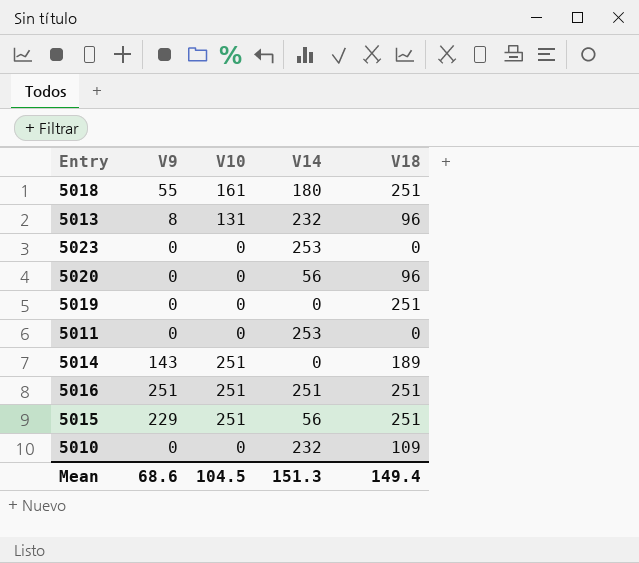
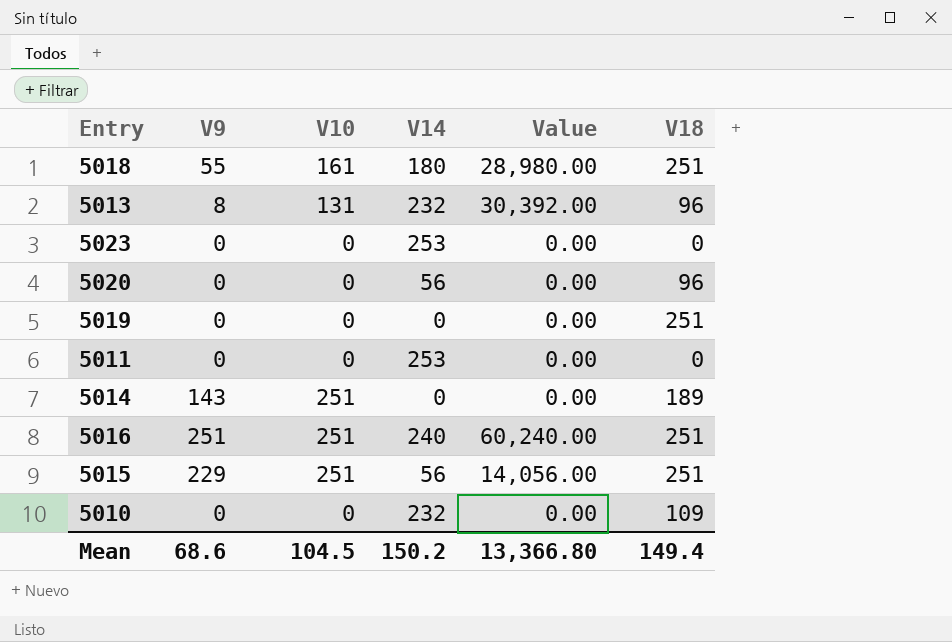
column Value | formula: none -> [V10] * [V14]
5016 | V14: 251 -> 240
Mean | V14: 151.3 -> 150.2

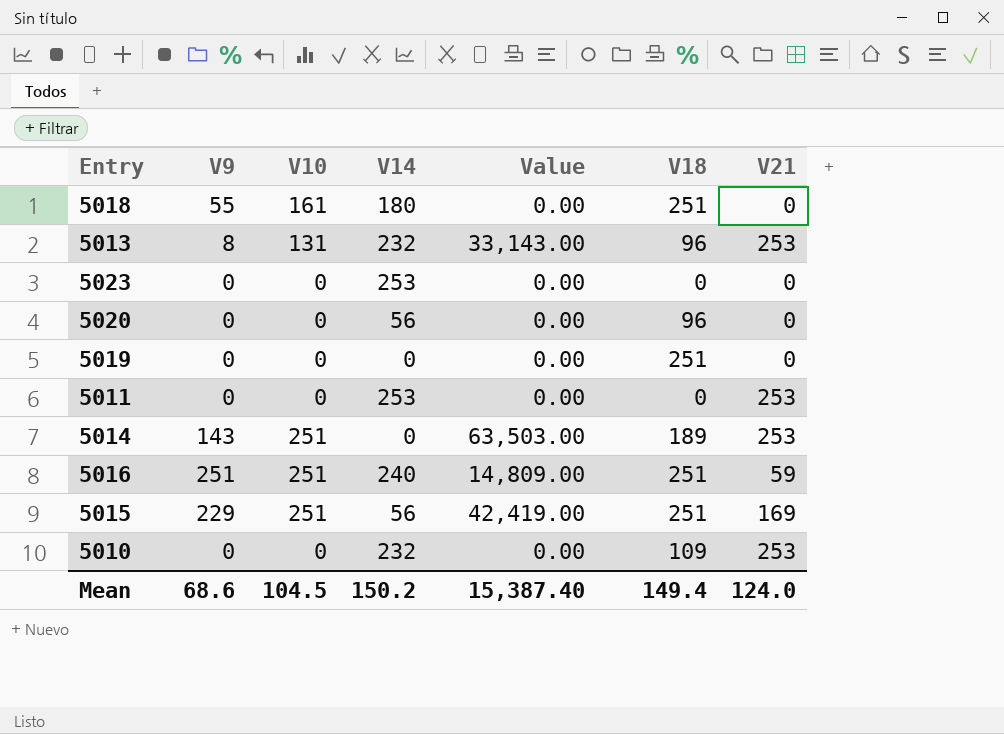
column Value | formula: [V10] * [V14] -> [V10] * [V21]
column V21 | position: none -> 7
Mean | Value: 13,366.80 -> 15,387.40

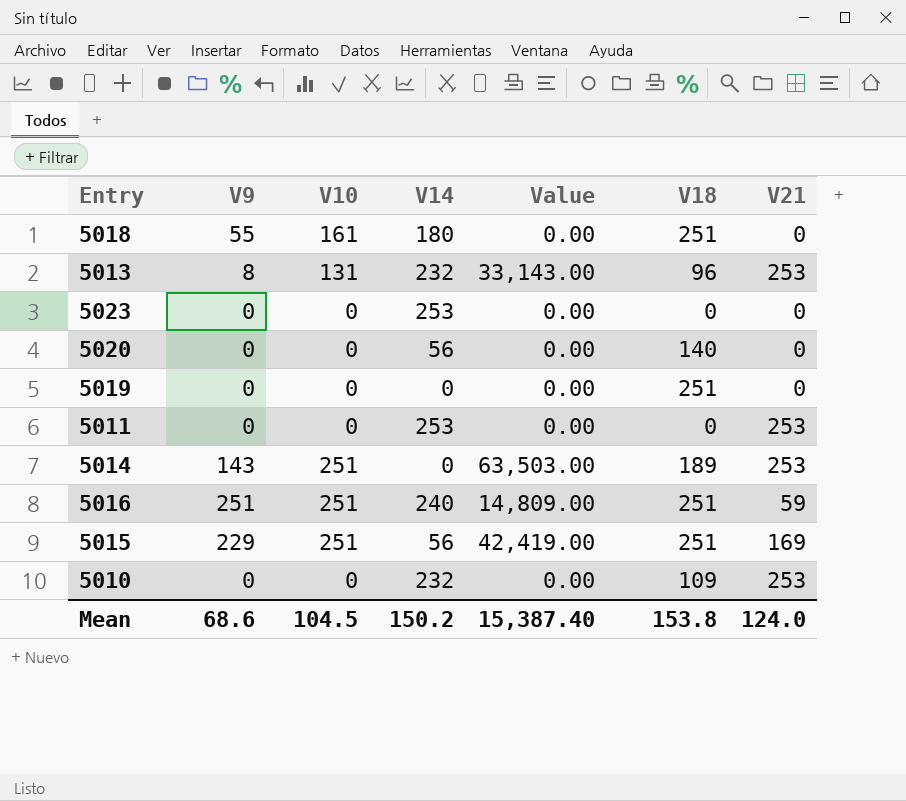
5020 | V18: 96 -> 140
Mean | V18: 149.4 -> 153.8

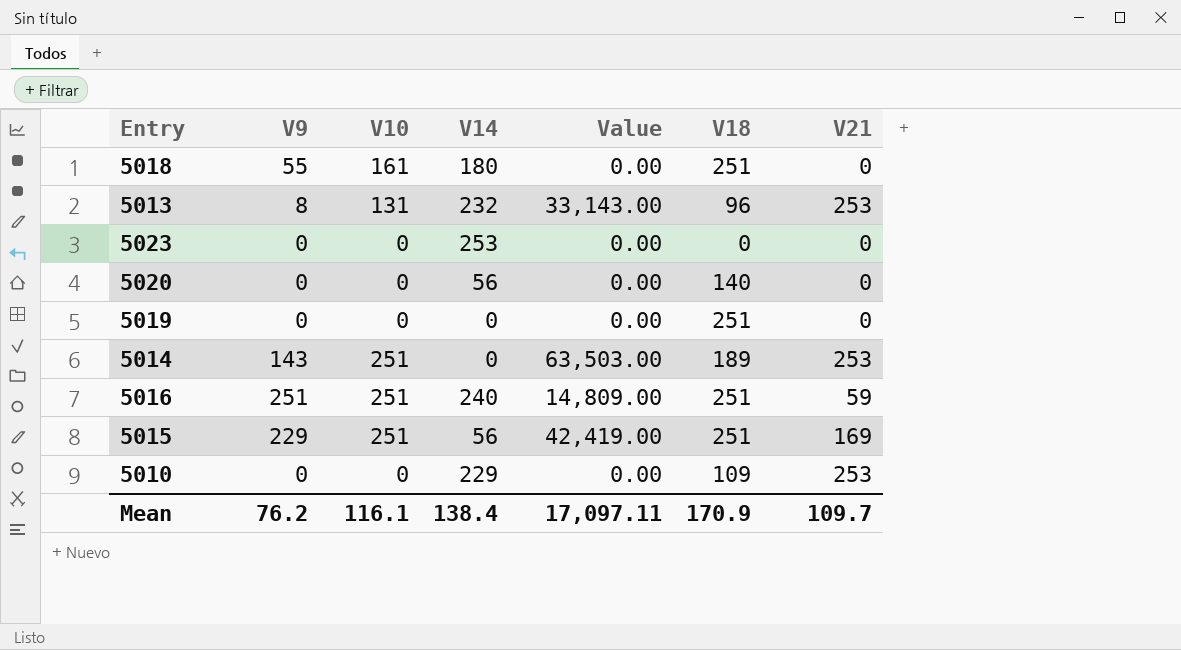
row 5011: 0 | 0 | 253 | 0.00 | 0 | 253 -> none
5010 | V14: 232 -> 229
Mean | V9: 68.6 -> 76.2
Mean | V10: 104.5 -> 116.1
Mean | V14: 150.2 -> 138.4
Mean | Value: 15,387.40 -> 17,097.11
Mean | V18: 153.8 -> 170.9
Mean | V21: 124.0 -> 109.7

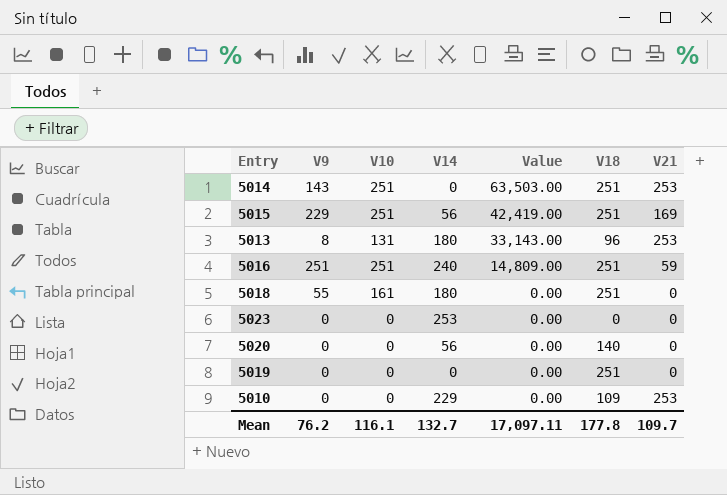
row order: none -> Value descending
5014 | V18: 189 -> 251
5013 | V14: 232 -> 180
Mean | V14: 138.4 -> 132.7
Mean | V18: 170.9 -> 177.8

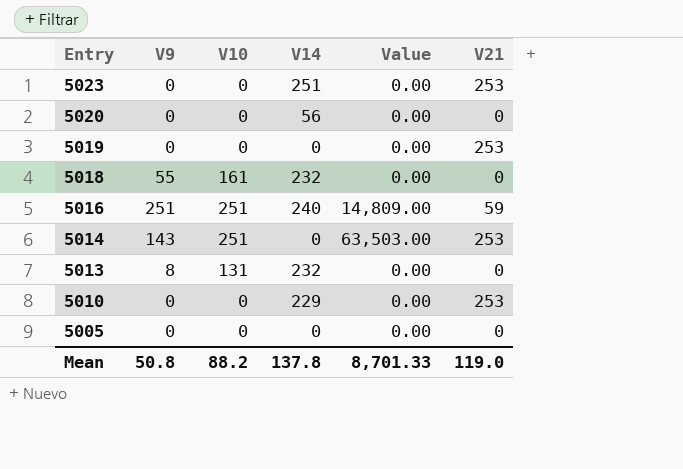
row order: Value descending -> Entry descending
column V18 | position: 6 -> none
row 5015: 229 | 251 | 56 | 42,419.00 | 251 | 169 -> none
5023 | V14: 253 -> 251
5023 | V21: 0 -> 253
5019 | V21: 0 -> 253
5018 | V14: 180 -> 232
5013 | V14: 180 -> 232
5013 | Value: 33,143.00 -> 0.00
5013 | V21: 253 -> 0
row 5005: none -> 0 | 0 | 0 | 0.00 | 0
Mean | V9: 76.2 -> 50.8
Mean | V10: 116.1 -> 88.2
Mean | V14: 132.7 -> 137.8
Mean | Value: 17,097.11 -> 8,701.33
Mean | V21: 109.7 -> 119.0

